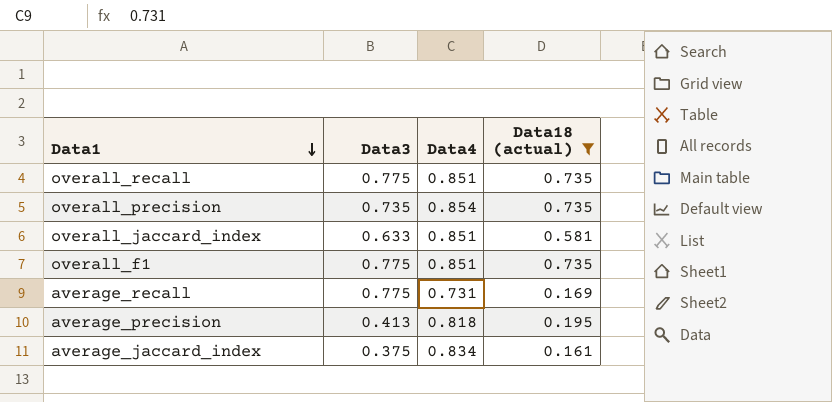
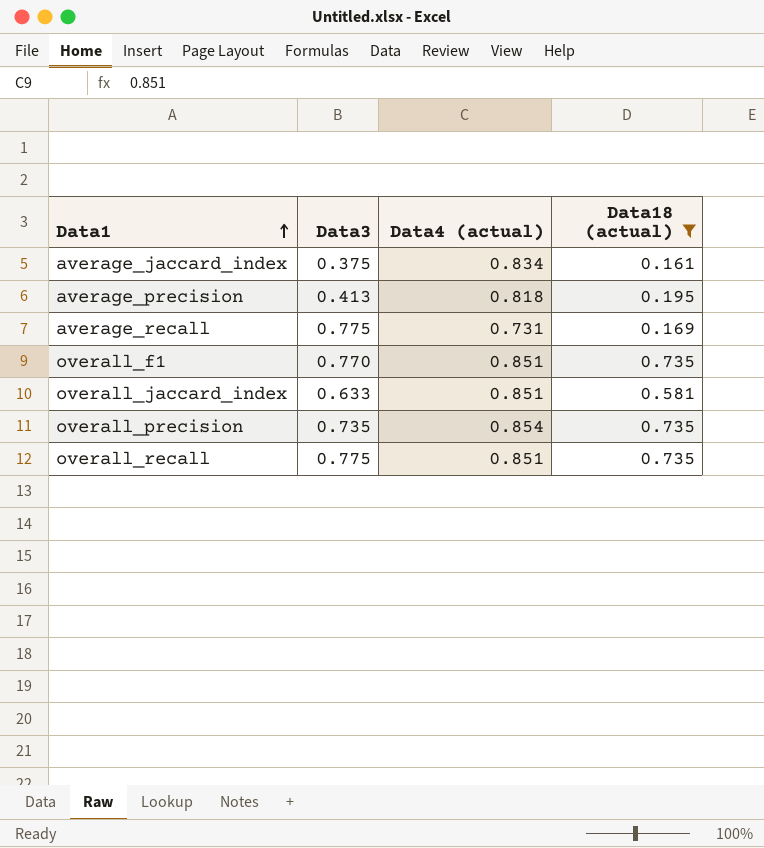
row order: Data1 descending -> Data1 ascending
column name: Data4 -> Data4 (actual)
overall_f1 | Data3: 0.775 -> 0.770

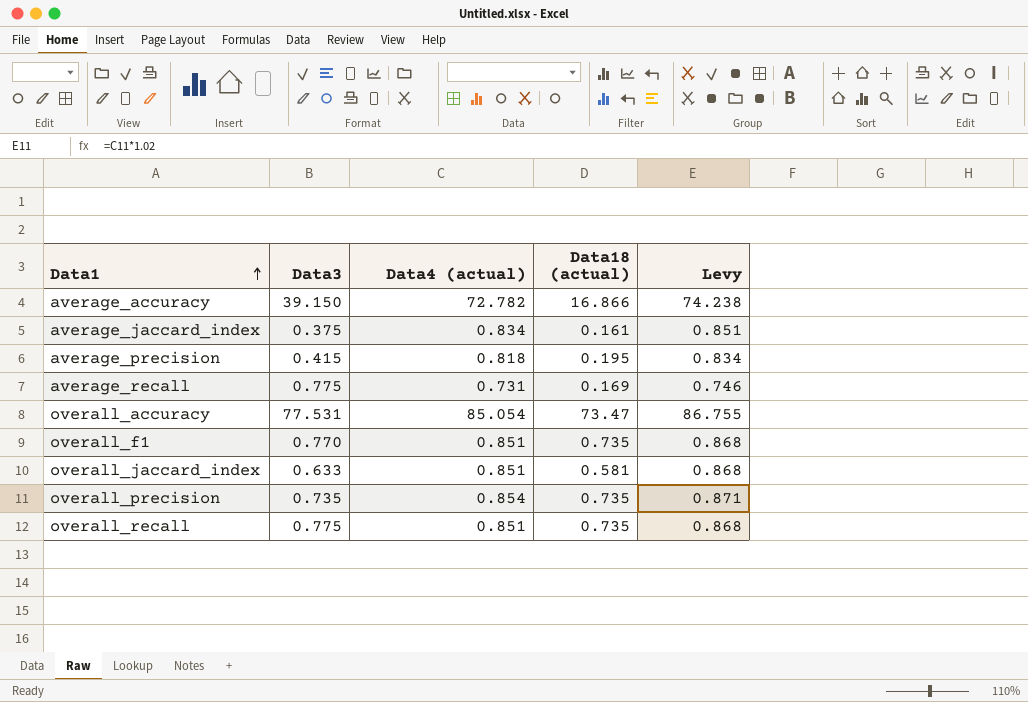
filter: Data18 (actual) <= 0.735 -> none
column Levy | formula: none -> [Data4 (actual)] * 1.02
average_precision | Data3: 0.413 -> 0.415

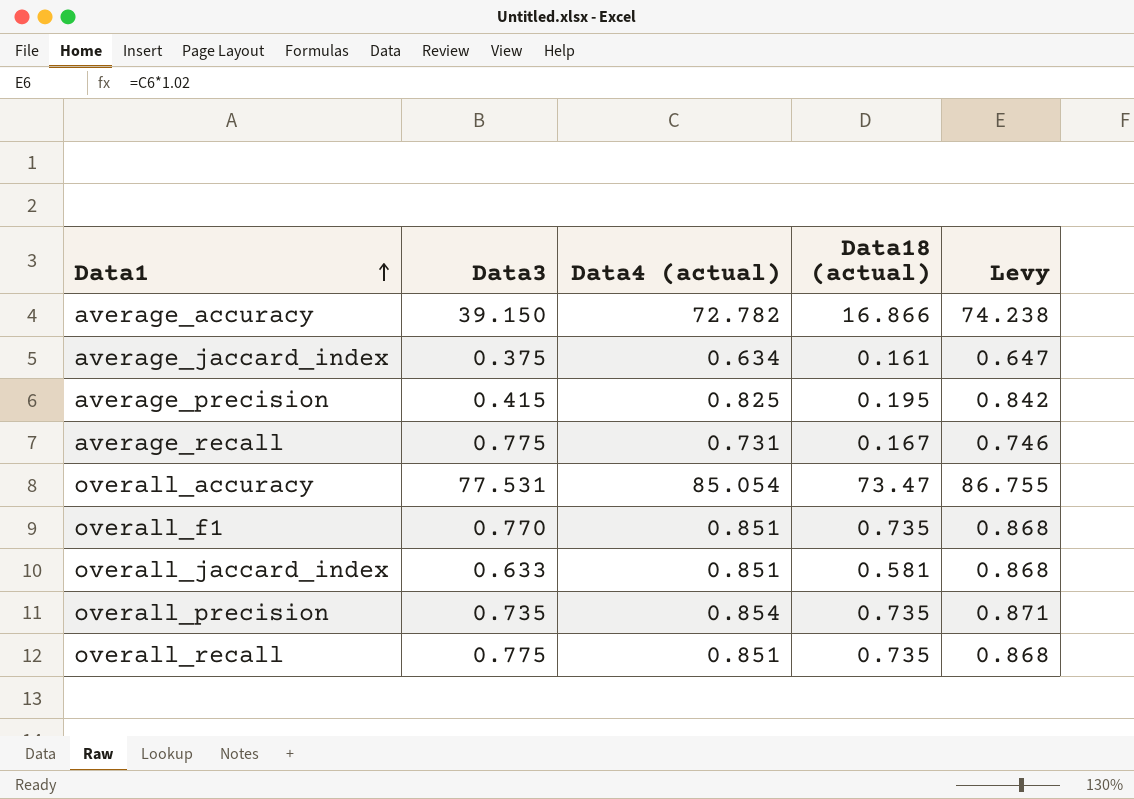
average_jaccard_index | Data4 (actual): 0.834 -> 0.634
average_jaccard_index | Levy: 0.851 -> 0.647
average_precision | Data4 (actual): 0.818 -> 0.825
average_precision | Levy: 0.834 -> 0.842
average_recall | Data18 (actual): 0.169 -> 0.167

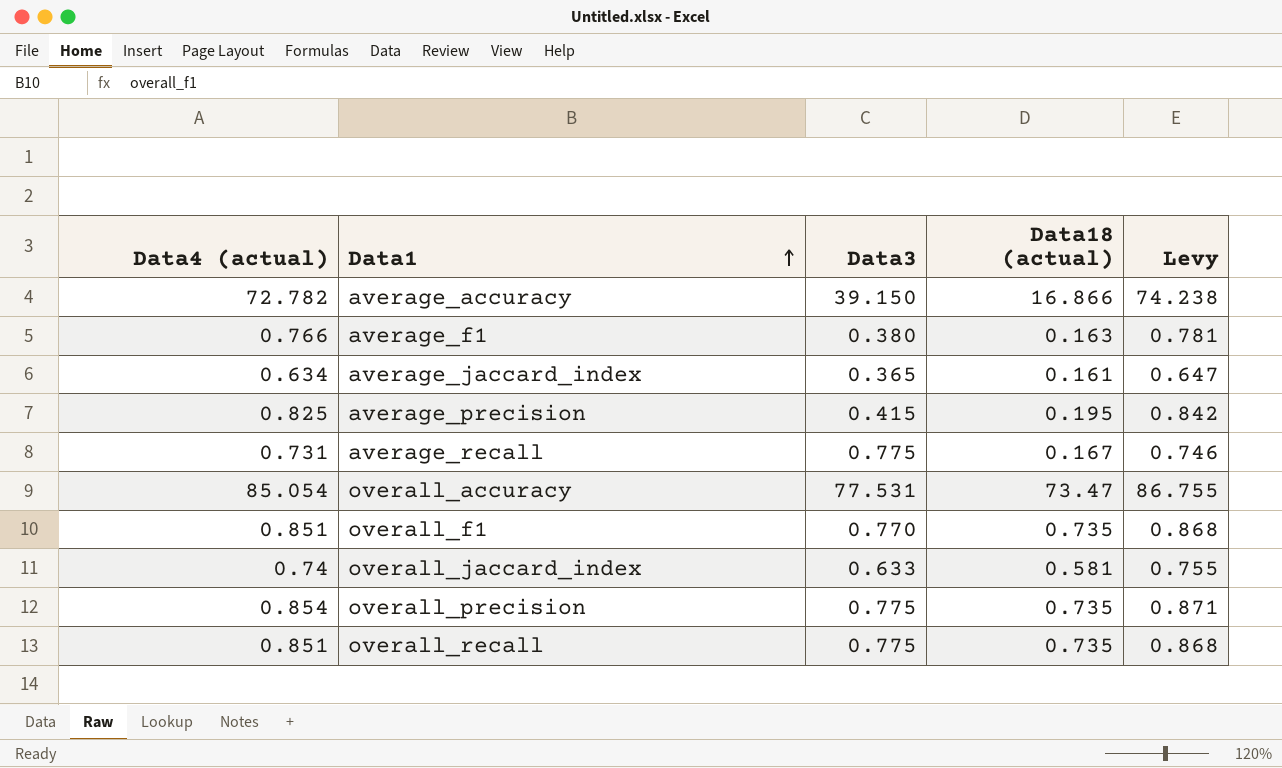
column Data4 (actual) | position: 3 -> 1
row average_f1: none -> 0.766 | 0.380 | 0.163 | 0.781
average_jaccard_index | Data3: 0.375 -> 0.365
overall_jaccard_index | Data4 (actual): 0.851 -> 0.74
overall_jaccard_index | Levy: 0.868 -> 0.755
overall_precision | Data3: 0.735 -> 0.775

